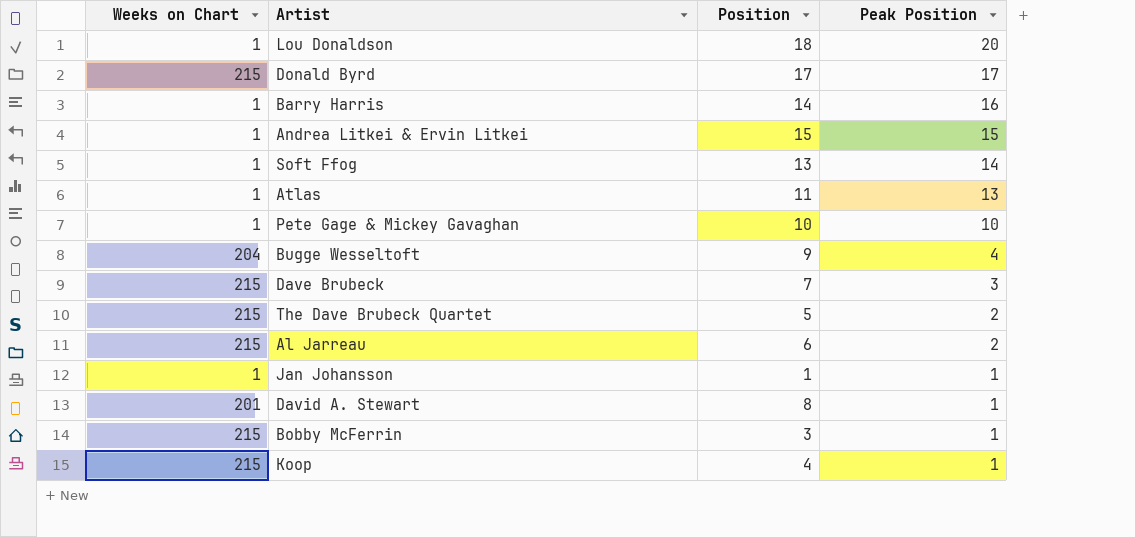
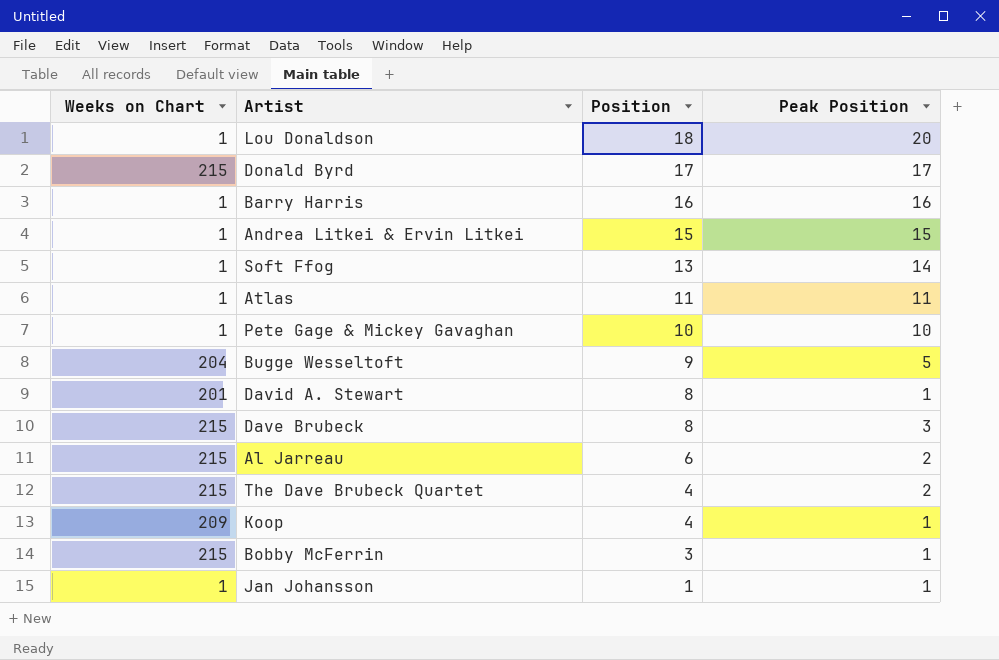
row order: Peak Position descending -> Position descending
Barry Harris | Position: 14 -> 16
Atlas | Peak Position: 13 -> 11
Bugge Wesseltoft | Peak Position: 4 -> 5
Dave Brubeck | Position: 7 -> 8
The Dave Brubeck Quartet | Position: 5 -> 4
Koop | Weeks on Chart: 215 -> 209

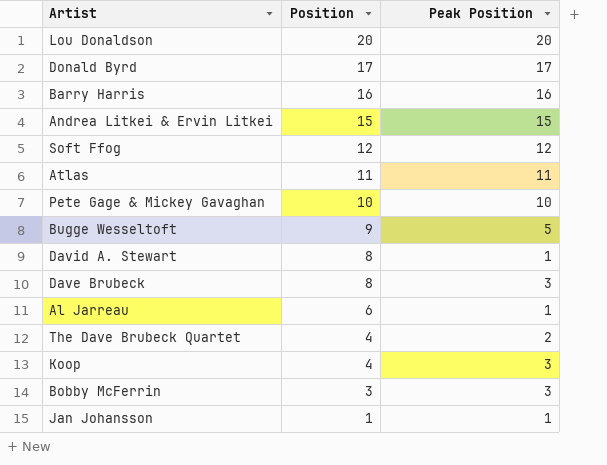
column Weeks on Chart | position: 1 -> none
Lou Donaldson | Position: 18 -> 20
Soft Ffog | Position: 13 -> 12
Soft Ffog | Peak Position: 14 -> 12
Al Jarreau | Peak Position: 2 -> 1
Koop | Peak Position: 1 -> 3
Bobby McFerrin | Peak Position: 1 -> 3

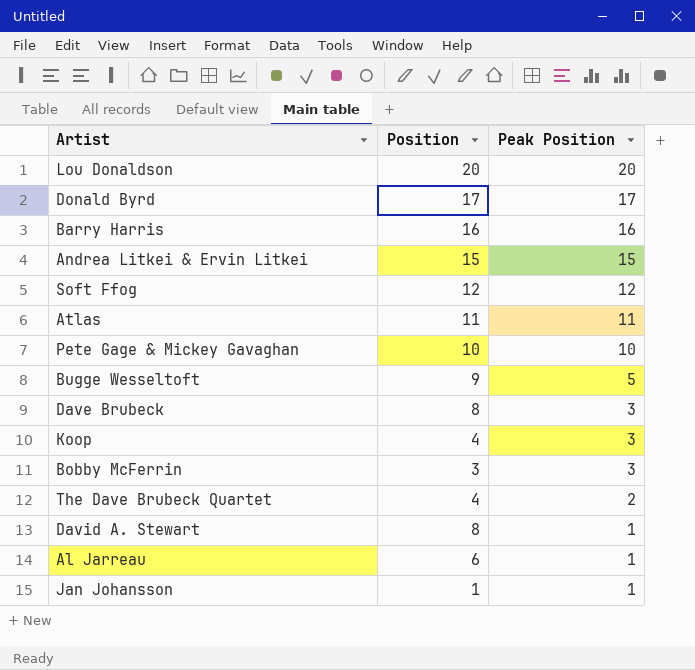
row order: Position descending -> Peak Position descending

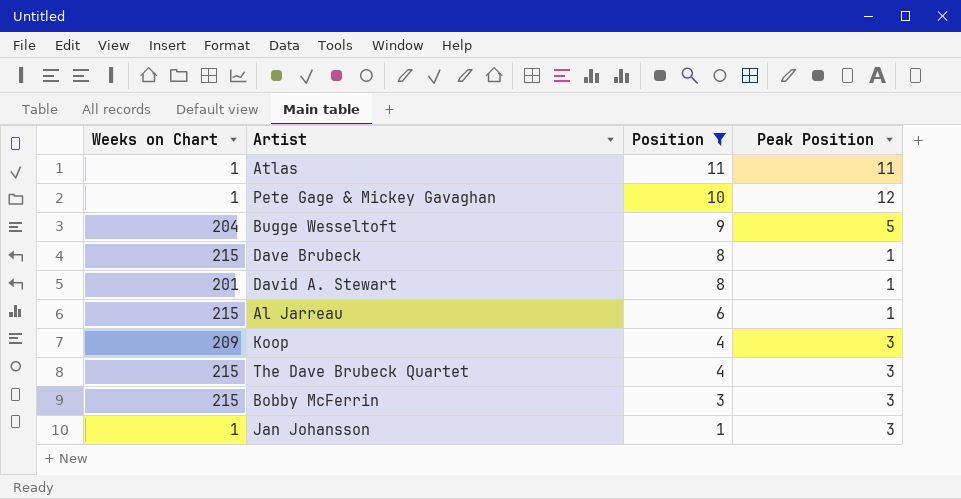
filter: none -> Position <= 11
row order: Peak Position descending -> Position descending
column Weeks on Chart | position: none -> 1
Pete Gage & Mickey Gavaghan | Peak Position: 10 -> 12
Dave Brubeck | Peak Position: 3 -> 1
The Dave Brubeck Quartet | Peak Position: 2 -> 3
Jan Johansson | Peak Position: 1 -> 3

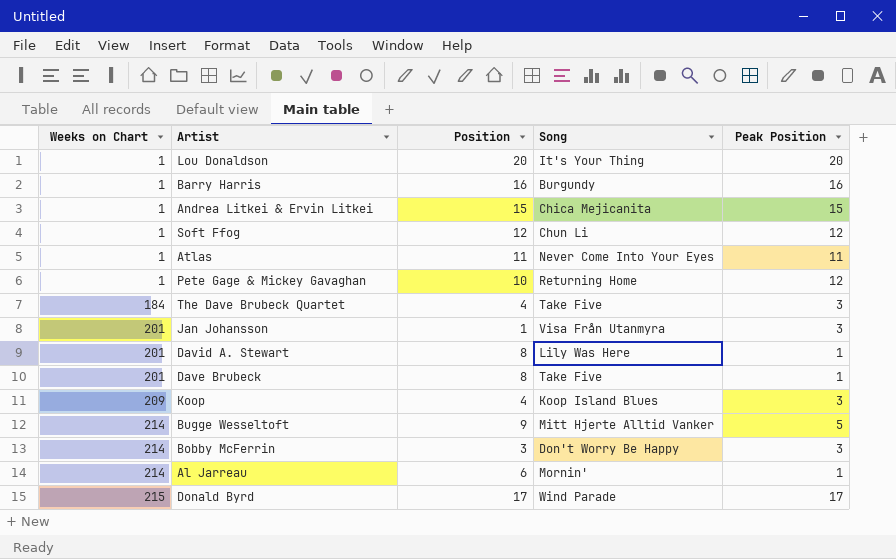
filter: Position <= 11 -> none
row order: Position descending -> Weeks on Chart ascending
column Song | position: none -> 4
The Dave Brubeck Quartet | Weeks on Chart: 215 -> 184
Jan Johansson | Weeks on Chart: 1 -> 201
Dave Brubeck | Weeks on Chart: 215 -> 201
Bugge Wesseltoft | Weeks on Chart: 204 -> 214
Bobby McFerrin | Weeks on Chart: 215 -> 214
Al Jarreau | Weeks on Chart: 215 -> 214

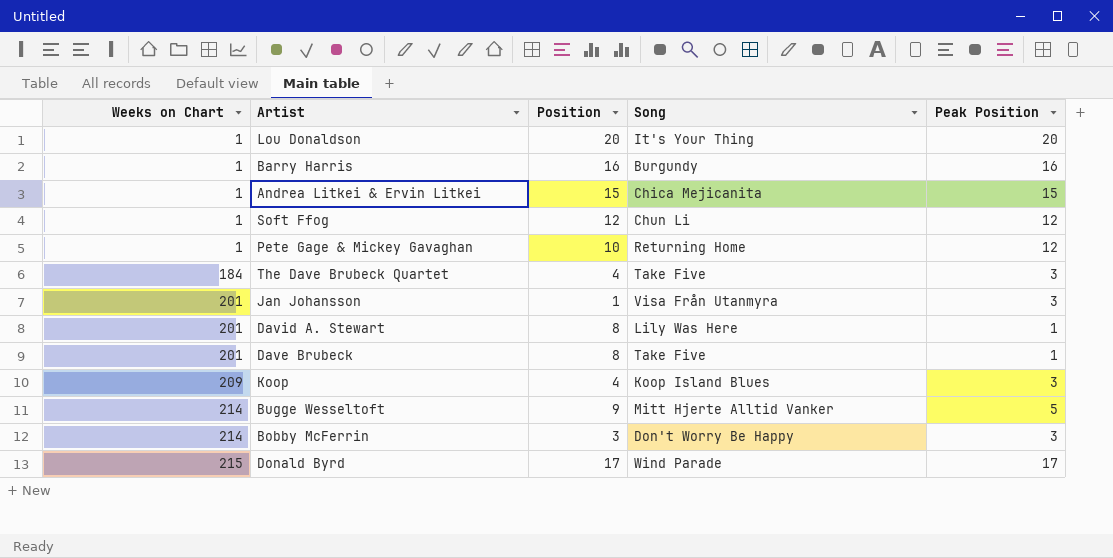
row Atlas: 1 | 11 | Never Come Into Your Eyes | 11 -> none
row Al Jarreau: 214 | 6 | Mornin' | 1 -> none

